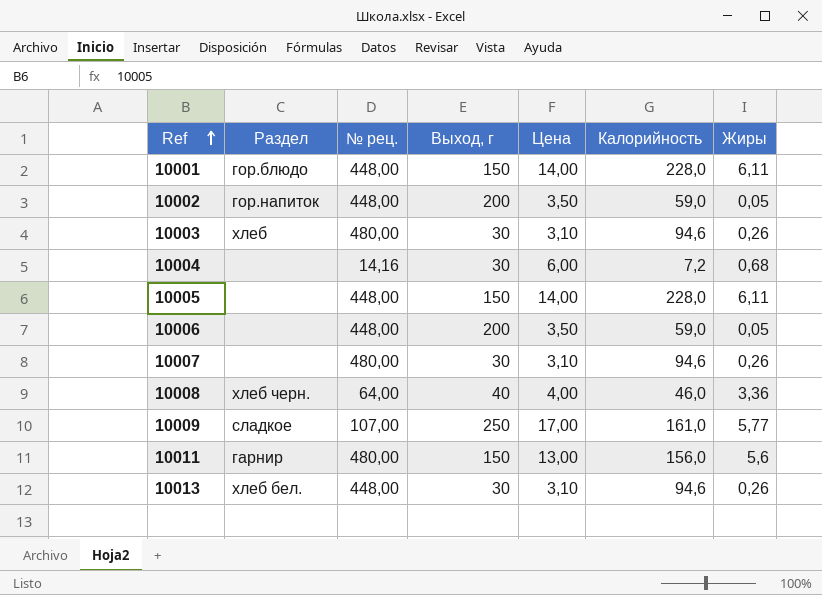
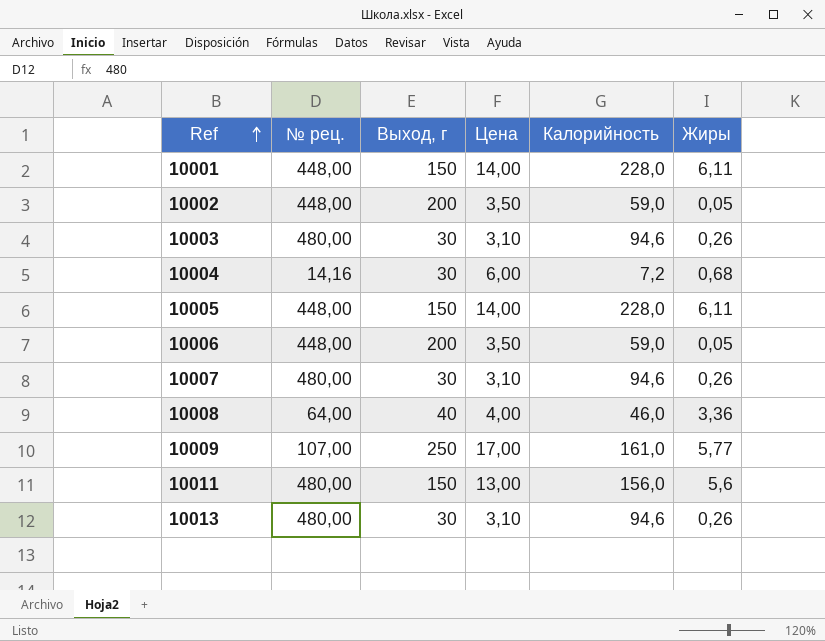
column Раздел | position: 2 -> none
10013 | № рец.: 448,00 -> 480,00

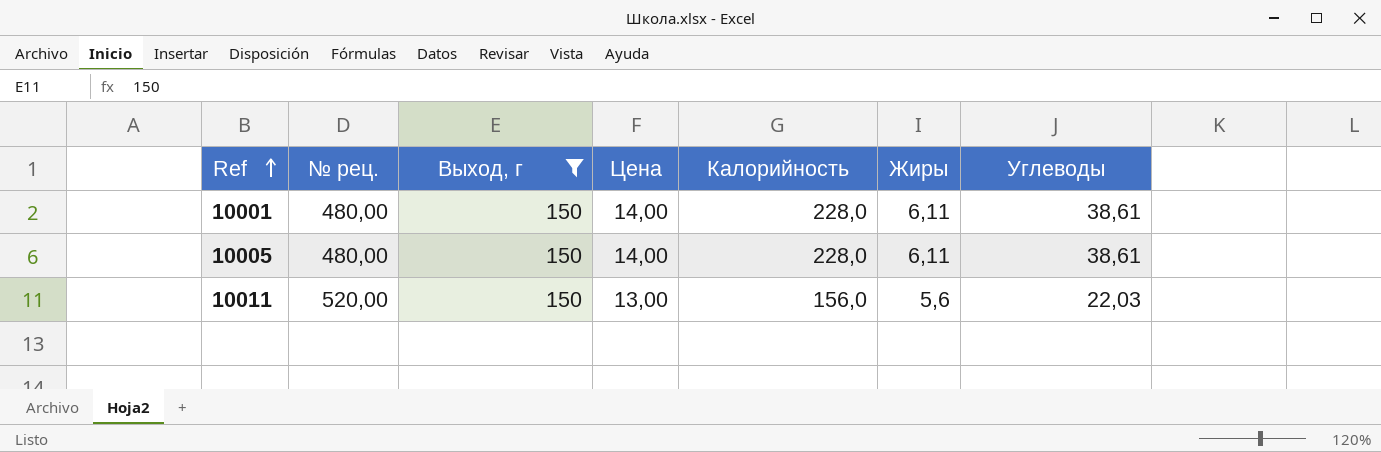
filter: none -> Выход, г = 150
column Углеводы | position: none -> 7
10001 | № рец.: 448,00 -> 480,00
10005 | № рец.: 448,00 -> 480,00
10011 | № рец.: 480,00 -> 520,00

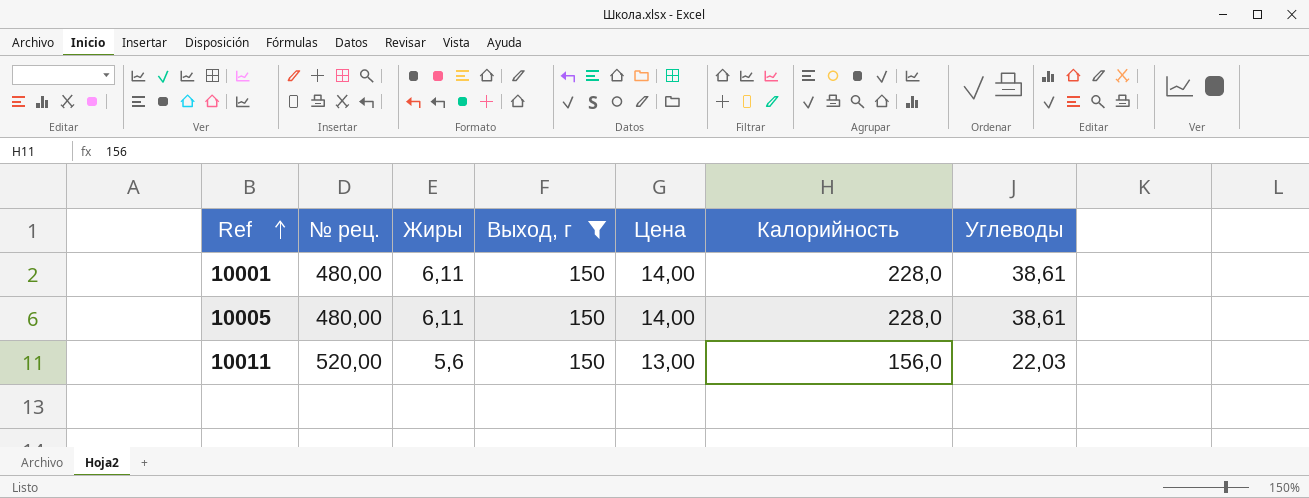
column Жиры | position: 6 -> 3

